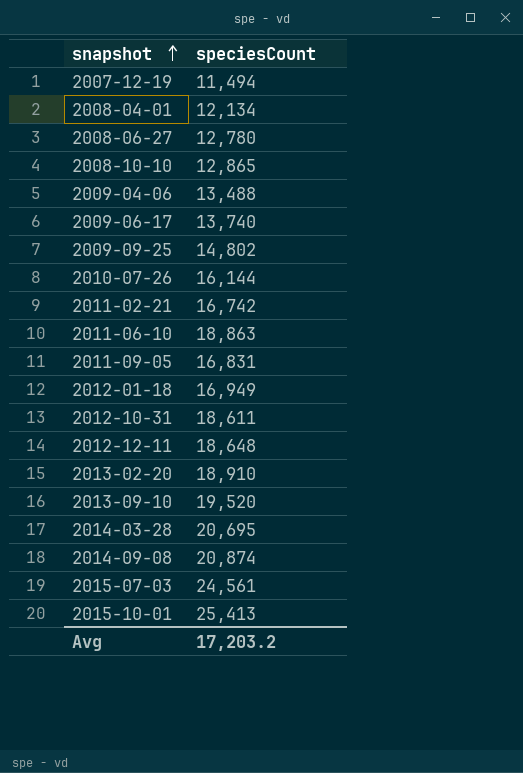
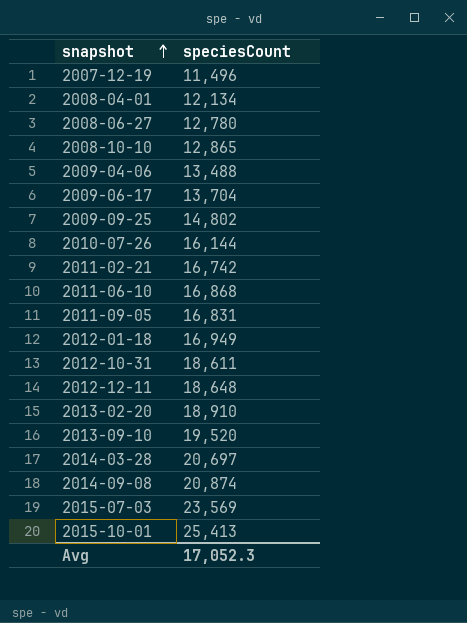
2007-12-19 | speciesCount: 11,494 -> 11,496
2009-06-17 | speciesCount: 13,740 -> 13,704
2011-06-10 | speciesCount: 18,863 -> 16,868
2014-03-28 | speciesCount: 20,695 -> 20,697
2015-07-03 | speciesCount: 24,561 -> 23,569
Avg | speciesCount: 17,203.2 -> 17,052.3

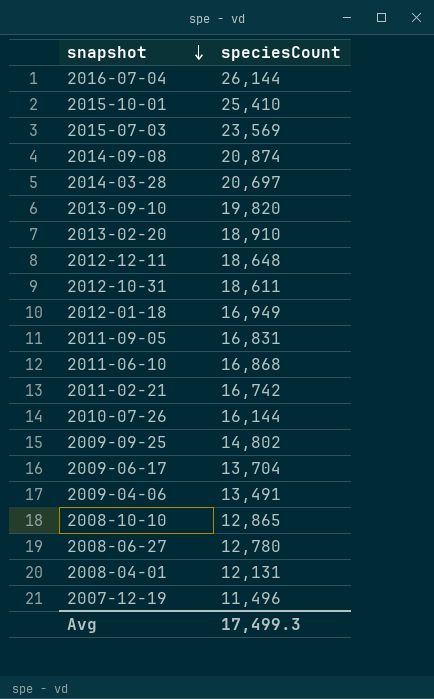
row order: snapshot ascending -> snapshot descending
row 2016-07-04: none -> 26,144
2015-10-01 | speciesCount: 25,413 -> 25,410
2013-09-10 | speciesCount: 19,520 -> 19,820
2009-04-06 | speciesCount: 13,488 -> 13,491
2008-04-01 | speciesCount: 12,134 -> 12,131
Avg | speciesCount: 17,052.3 -> 17,499.3

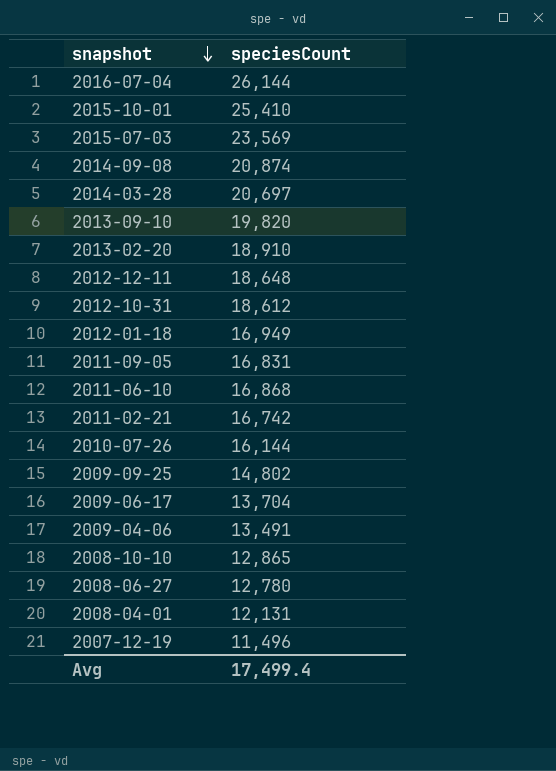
2012-10-31 | speciesCount: 18,611 -> 18,612
Avg | speciesCount: 17,499.3 -> 17,499.4

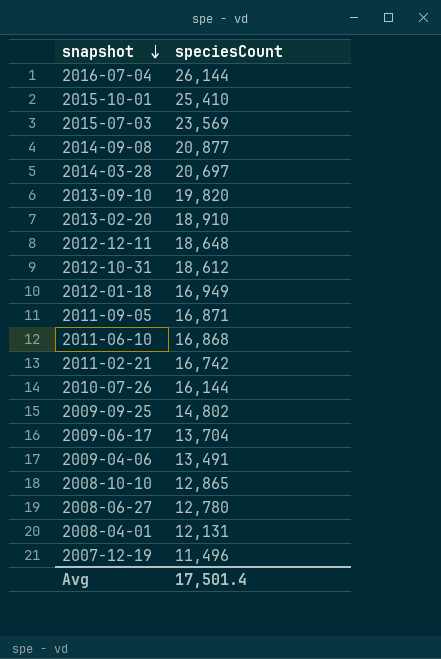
2014-09-08 | speciesCount: 20,874 -> 20,877
2011-09-05 | speciesCount: 16,831 -> 16,871
Avg | speciesCount: 17,499.4 -> 17,501.4

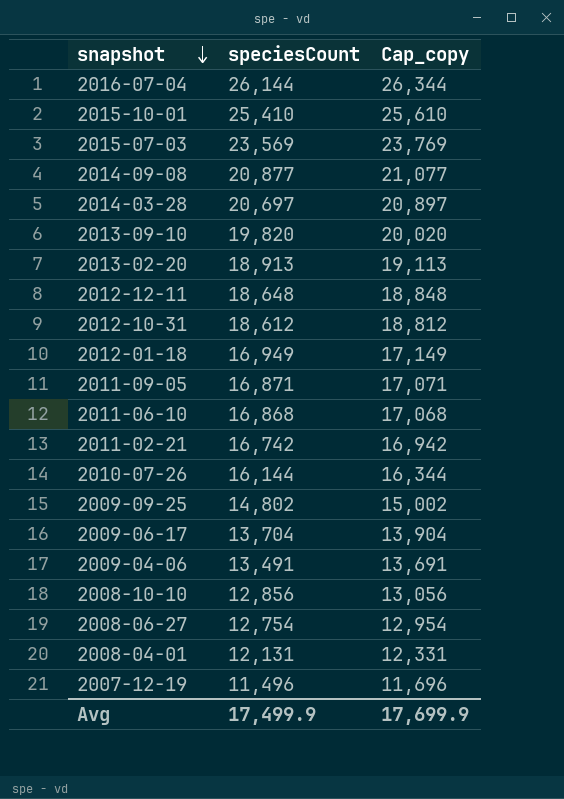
column Cap_copy | formula: none -> [speciesCount] + 200
2013-02-20 | speciesCount: 18,910 -> 18,913
2008-10-10 | speciesCount: 12,865 -> 12,856
2008-06-27 | speciesCount: 12,780 -> 12,754
Avg | speciesCount: 17,501.4 -> 17,499.9

